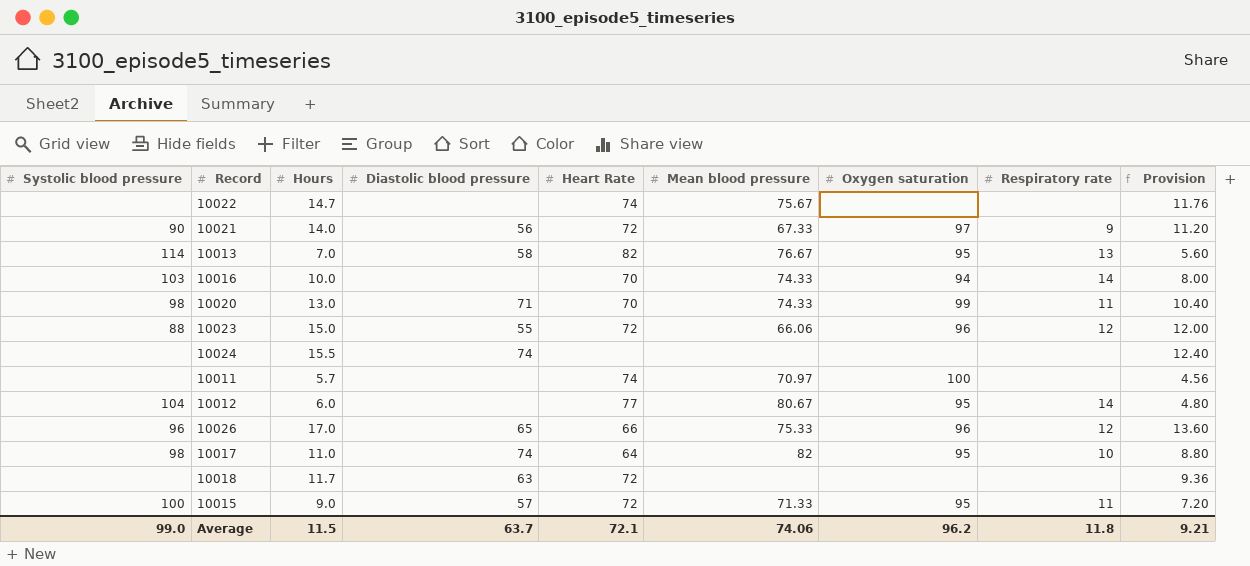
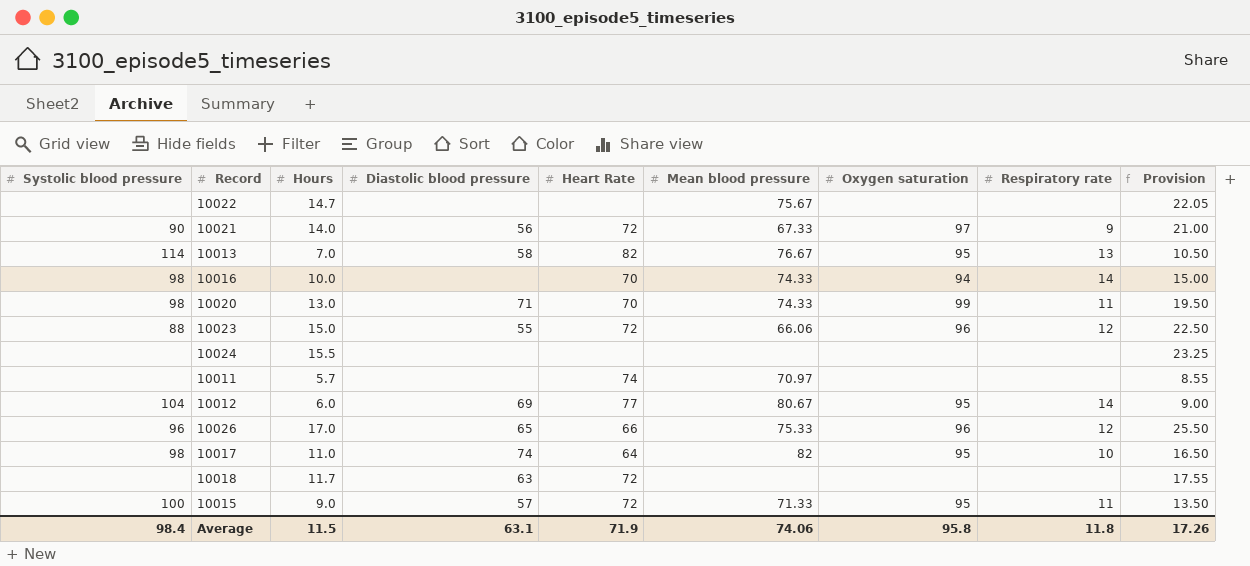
column Provision | formula: [Hours] * 0.8 -> [Hours] * 1.5
10022 | Heart Rate: 74 -> none
10016 | Systolic blood pressure: 103 -> 98
10024 | Diastolic blood pressure: 74 -> none
10011 | Oxygen saturation: 100 -> none
10012 | Diastolic blood pressure: none -> 69
Average | Systolic blood pressure: 99.0 -> 98.4
Average | Diastolic blood pressure: 63.7 -> 63.1
Average | Heart Rate: 72.1 -> 71.9
Average | Oxygen saturation: 96.2 -> 95.8
Average | Provision: 9.21 -> 17.26

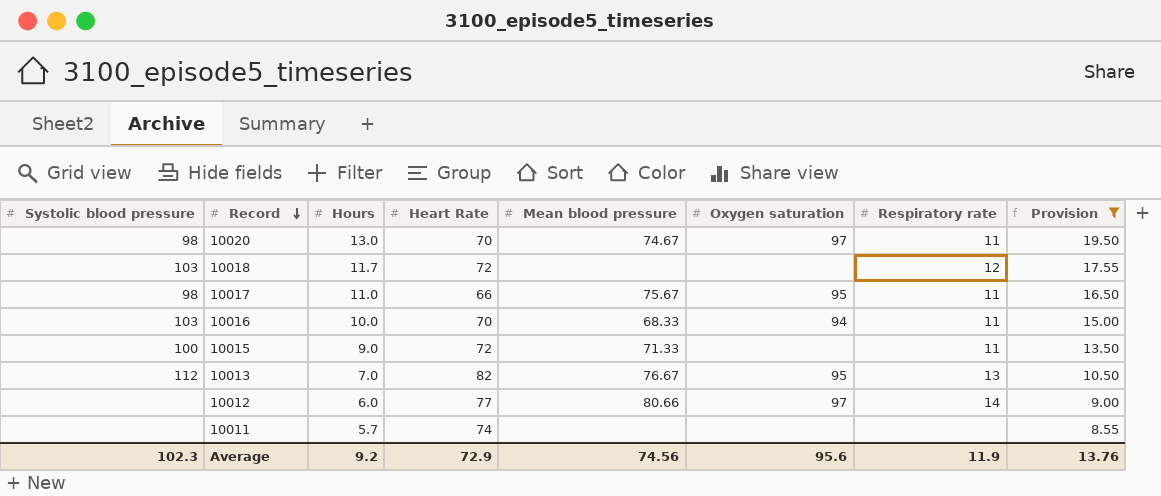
filter: none -> Provision <= 19.50
row order: none -> Record descending
column Diastolic blood pressure | position: 4 -> none
10020 | Mean blood pressure: 74.33 -> 74.67
10020 | Oxygen saturation: 99 -> 97
10018 | Systolic blood pressure: none -> 103
10018 | Respiratory rate: none -> 12
10017 | Heart Rate: 64 -> 66
10017 | Mean blood pressure: 82 -> 75.67
10017 | Respiratory rate: 10 -> 11
10016 | Systolic blood pressure: 98 -> 103
10016 | Mean blood pressure: 74.33 -> 68.33
10016 | Respiratory rate: 14 -> 11
10015 | Oxygen saturation: 95 -> none
10013 | Systolic blood pressure: 114 -> 112
10012 | Systolic blood pressure: 104 -> none
10012 | Mean blood pressure: 80.67 -> 80.66
10012 | Oxygen saturation: 95 -> 97
10011 | Mean blood pressure: 70.97 -> none
Average | Systolic blood pressure: 98.4 -> 102.3
Average | Hours: 11.5 -> 9.2
Average | Heart Rate: 71.9 -> 72.9
Average | Mean blood pressure: 74.06 -> 74.56
Average | Oxygen saturation: 95.8 -> 95.6
Average | Respiratory rate: 11.8 -> 11.9
Average | Provision: 17.26 -> 13.76

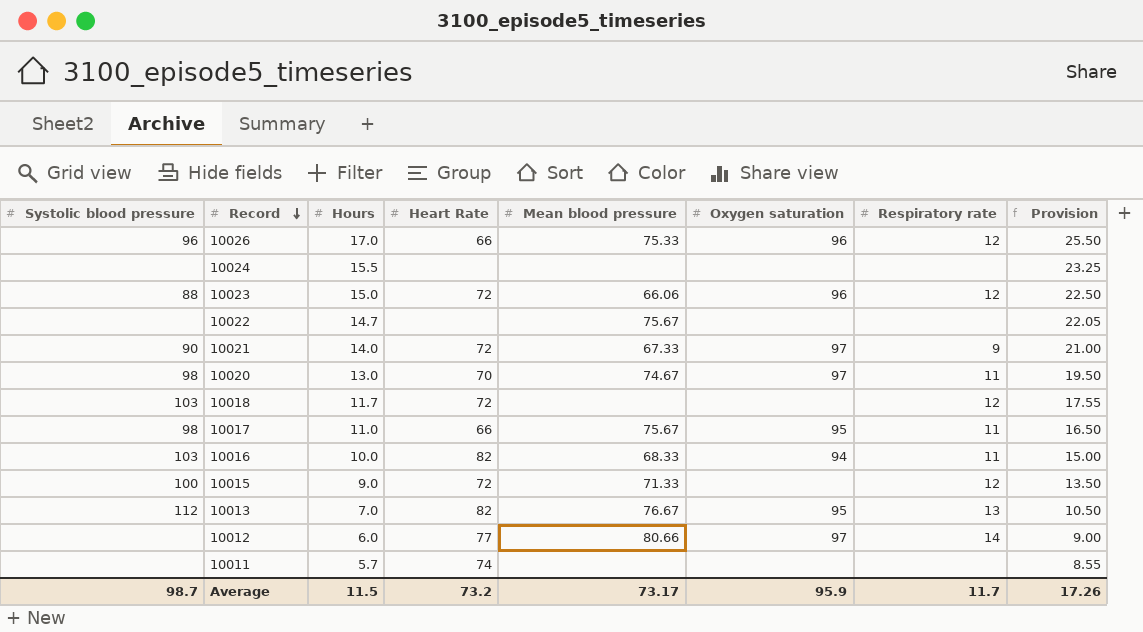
filter: Provision <= 19.50 -> none
10016 | Heart Rate: 70 -> 82
10015 | Respiratory rate: 11 -> 12
Average | Systolic blood pressure: 102.3 -> 98.7
Average | Hours: 9.2 -> 11.5
Average | Heart Rate: 72.9 -> 73.2
Average | Mean blood pressure: 74.56 -> 73.17
Average | Oxygen saturation: 95.6 -> 95.9
Average | Respiratory rate: 11.9 -> 11.7
Average | Provision: 13.76 -> 17.26

